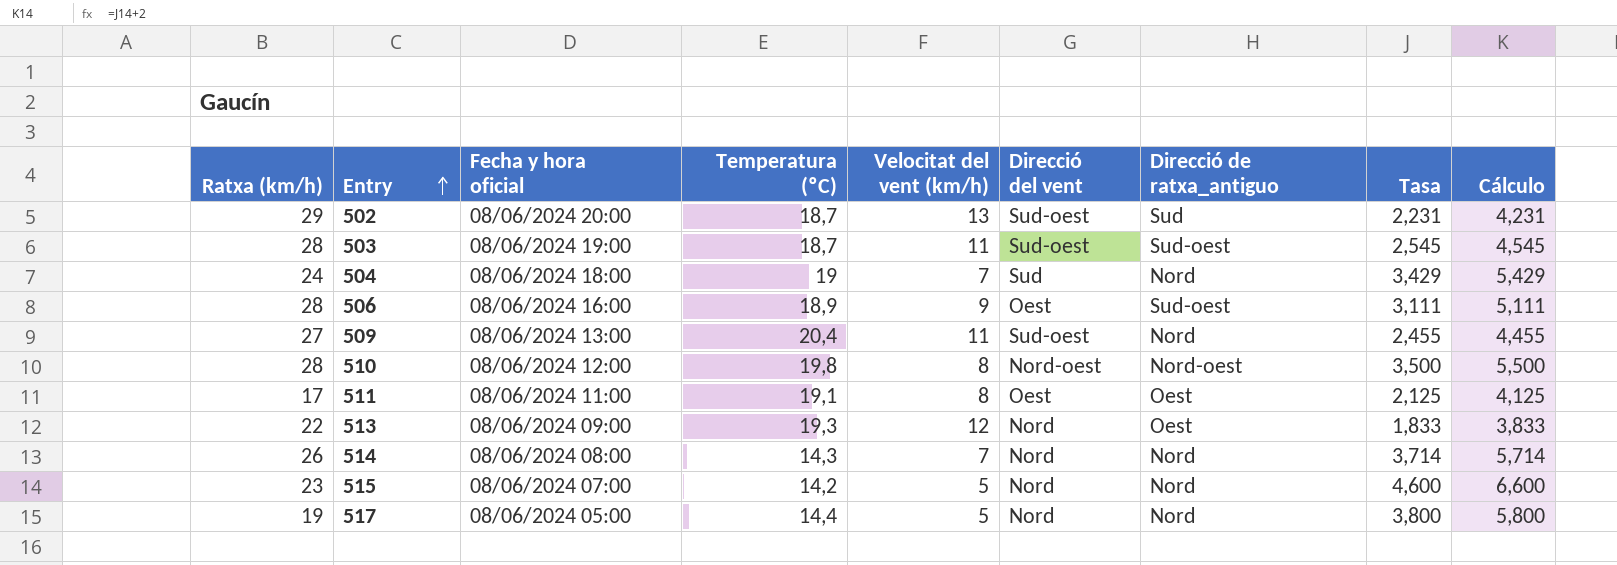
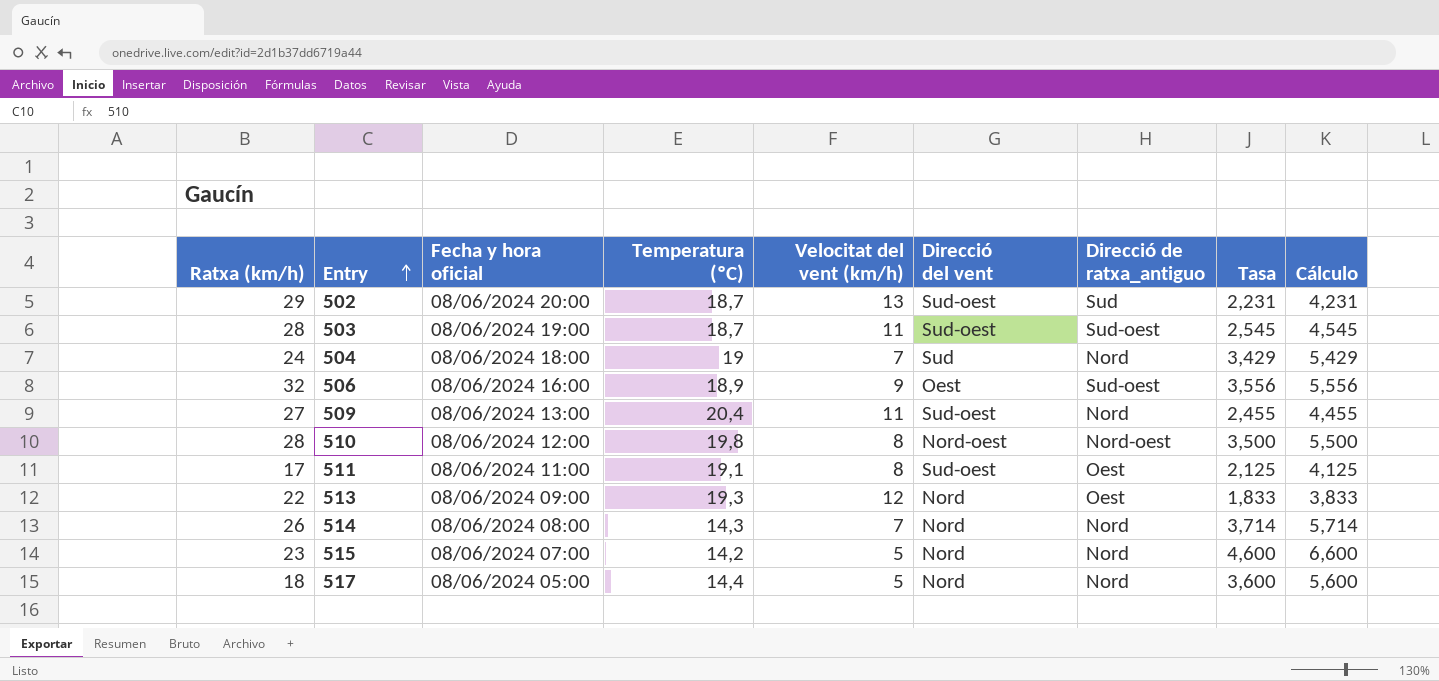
506 | Ratxa (km/h): 28 -> 32
506 | Tasa: 3,111 -> 3,556
506 | Cálculo: 5,111 -> 5,556
511 | Direcció del vent: Oest -> Sud-oest
517 | Ratxa (km/h): 19 -> 18
517 | Tasa: 3,800 -> 3,600
517 | Cálculo: 5,800 -> 5,600

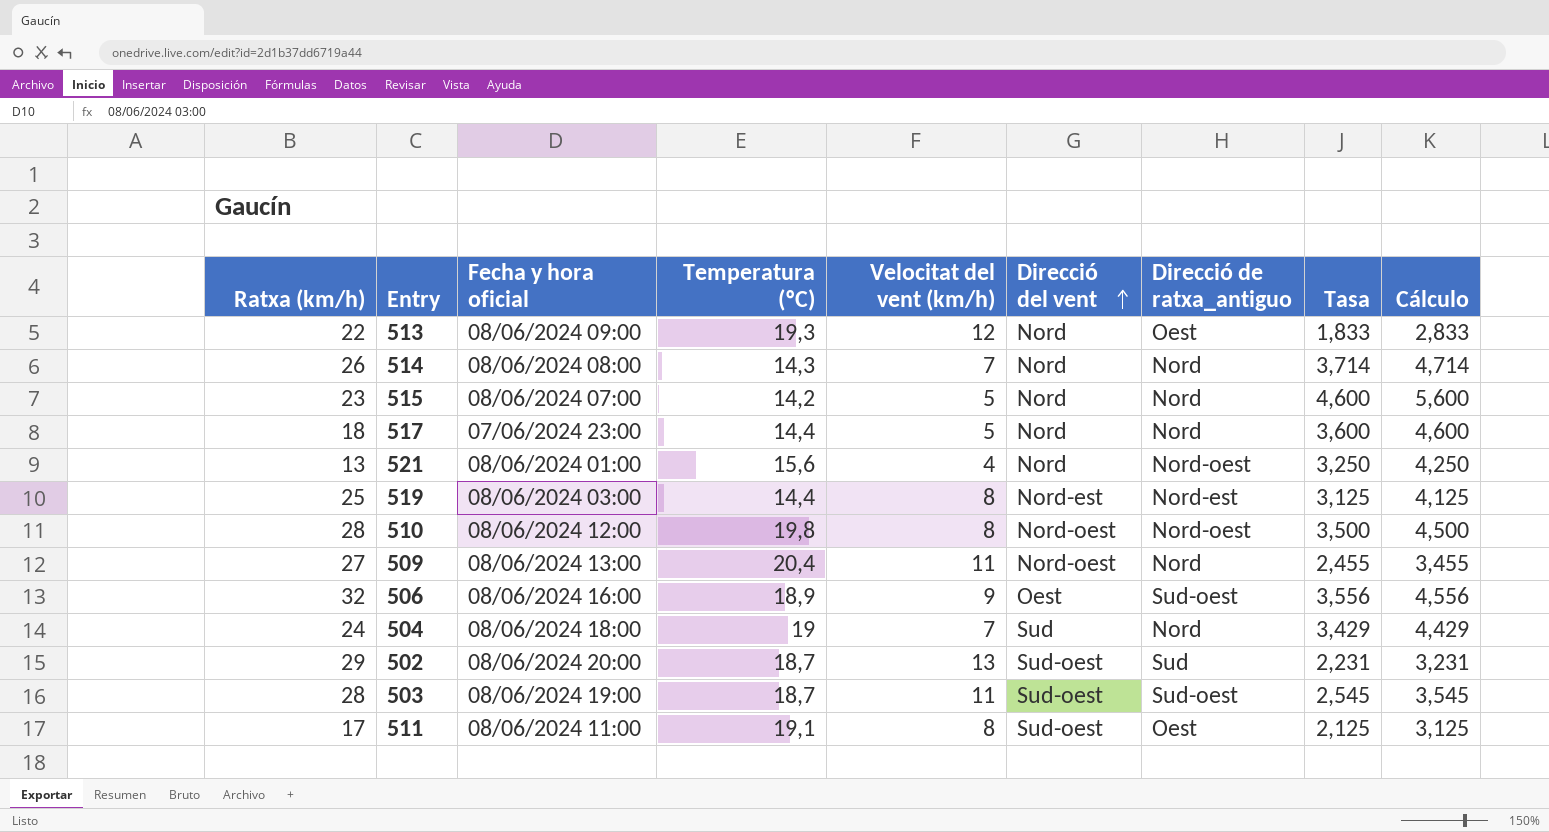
row order: Entry ascending -> Direcció del vent ascending
column Cálculo | formula: [Tasa] + 2 -> [Tasa] + 1
517 | Fecha y hora oficial: 08/06/2024 05:00 -> 07/06/2024 23:00
row 521: none -> 13 | 08/06/2024 01:00 | 15,6 | 4 | Nord | Nord-oest | 3,250 | 4,250
row 519: none -> 25 | 08/06/2024 03:00 | 14,4 | 8 | Nord-est | Nord-est | 3,125 | 4,125
509 | Direcció del vent: Sud-oest -> Nord-oest

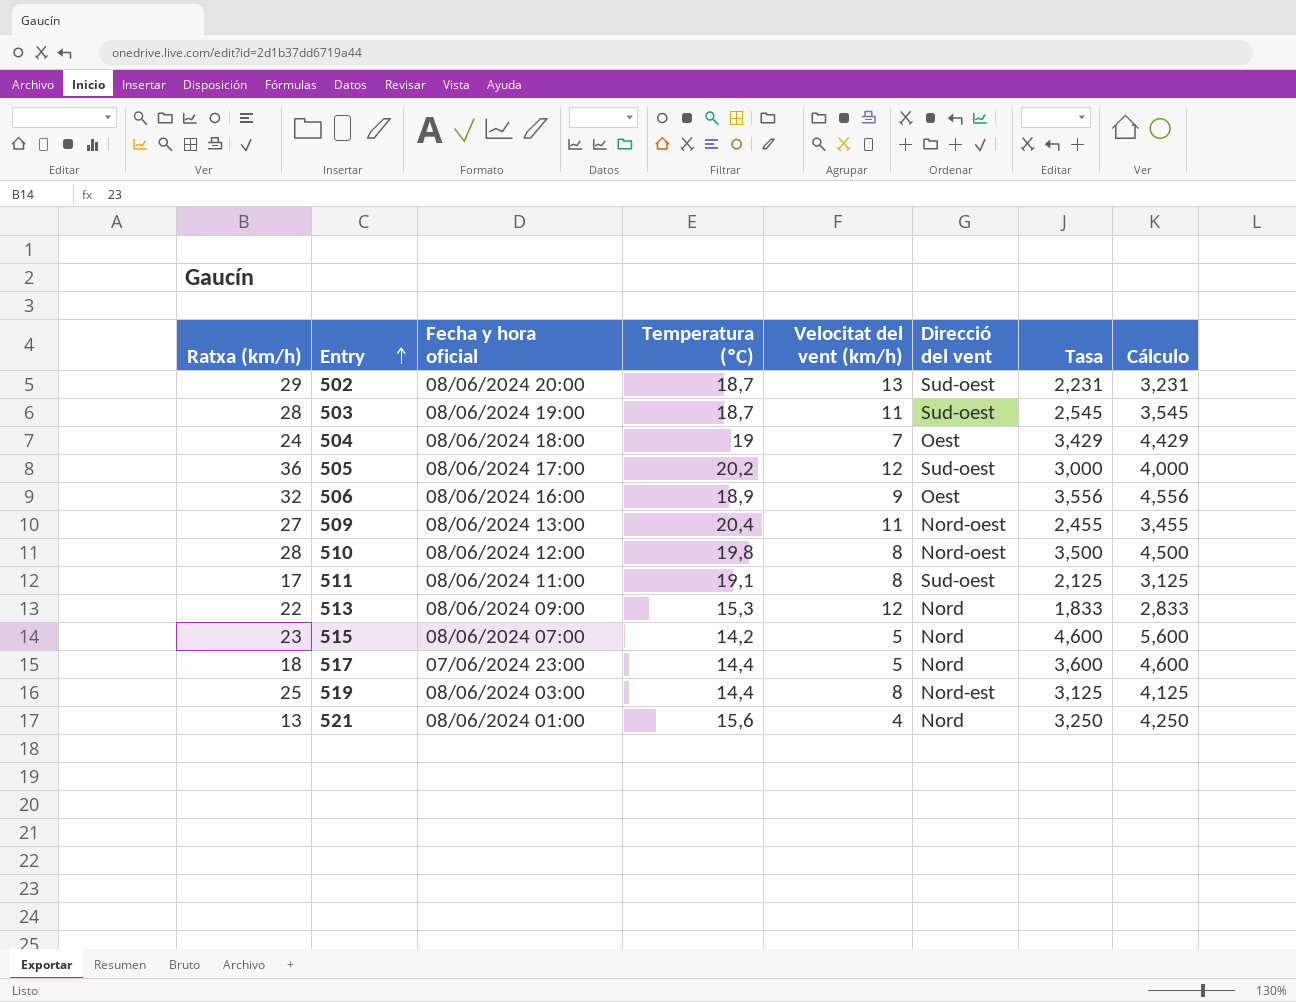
row order: Direcció del vent ascending -> Entry ascending
column Direcció de ratxa_antiguo | position: 7 -> none
row 514: 26 | 08/06/2024 08:00 | 14,3 | 7 | Nord | Nord | 3,714 | 4,714 -> none
504 | Direcció del vent: Sud -> Oest
row 505: none -> 36 | 08/06/2024 17:00 | 20,2 | 12 | Sud-oest | 3,000 | 4,000
513 | Temperatura (ºC): 19,3 -> 15,3

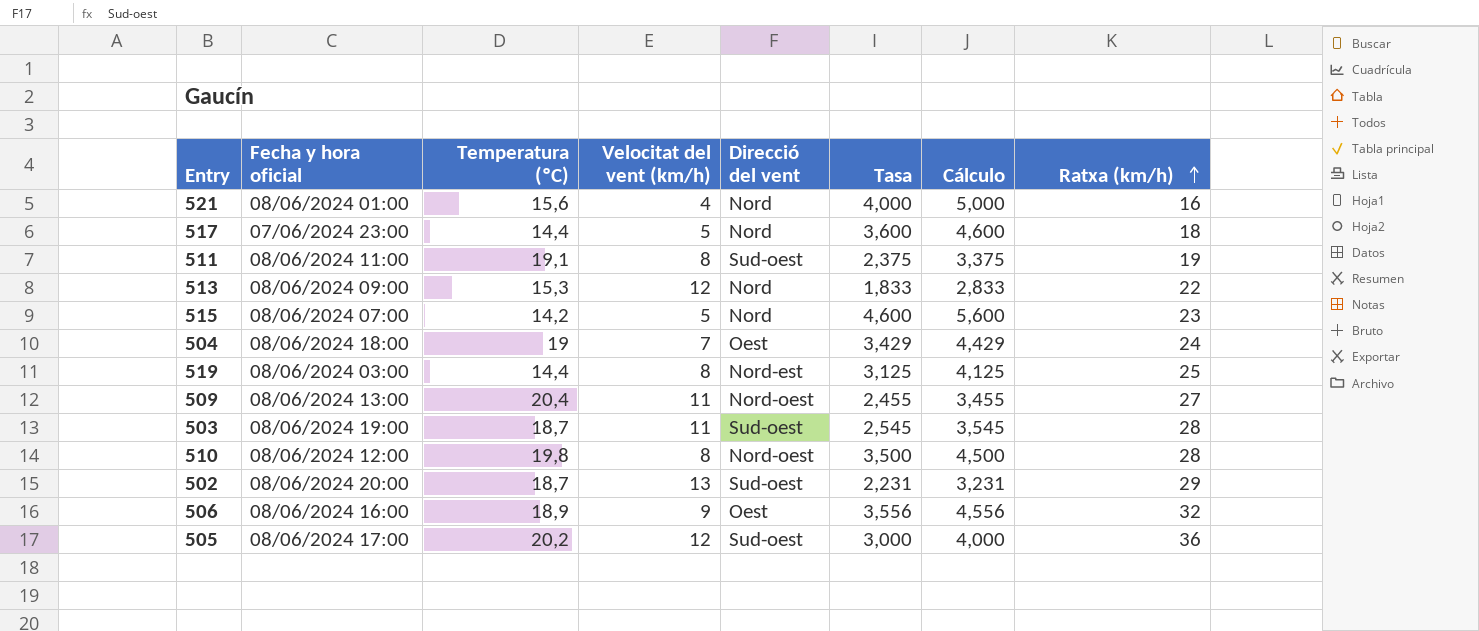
row order: Entry ascending -> Ratxa (km/h) ascending
column Ratxa (km/h) | position: 1 -> 8
521 | Tasa: 3,250 -> 4,000
521 | Cálculo: 4,250 -> 5,000
521 | Ratxa (km/h): 13 -> 16
511 | Tasa: 2,125 -> 2,375
511 | Cálculo: 3,125 -> 3,375
511 | Ratxa (km/h): 17 -> 19

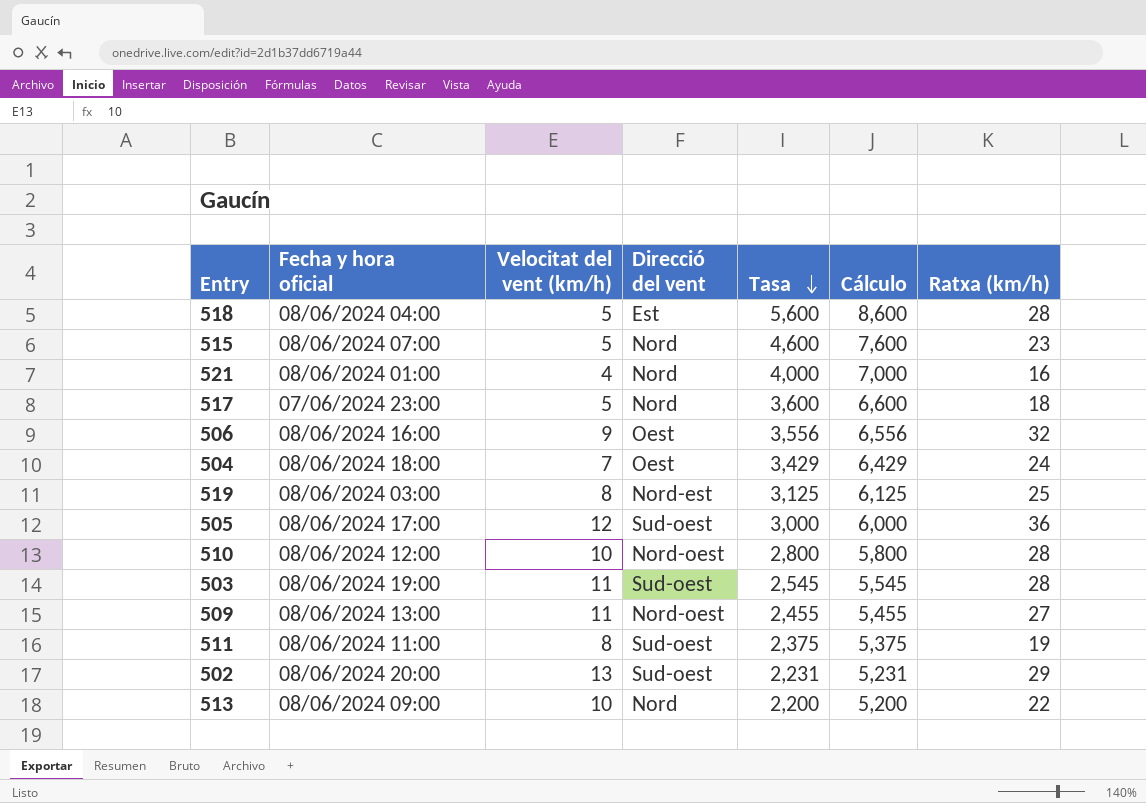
row order: Ratxa (km/h) ascending -> Tasa descending
column Temperatura (ºC) | position: 3 -> none
column Cálculo | formula: [Tasa] + 1 -> [Tasa] + 3
row 518: none -> 08/06/2024 04:00 | 5 | Est | 5,600 | 8,600 | 28
510 | Velocitat del vent (km/h): 8 -> 10
510 | Tasa: 3,500 -> 2,800
513 | Velocitat del vent (km/h): 12 -> 10
513 | Tasa: 1,833 -> 2,200

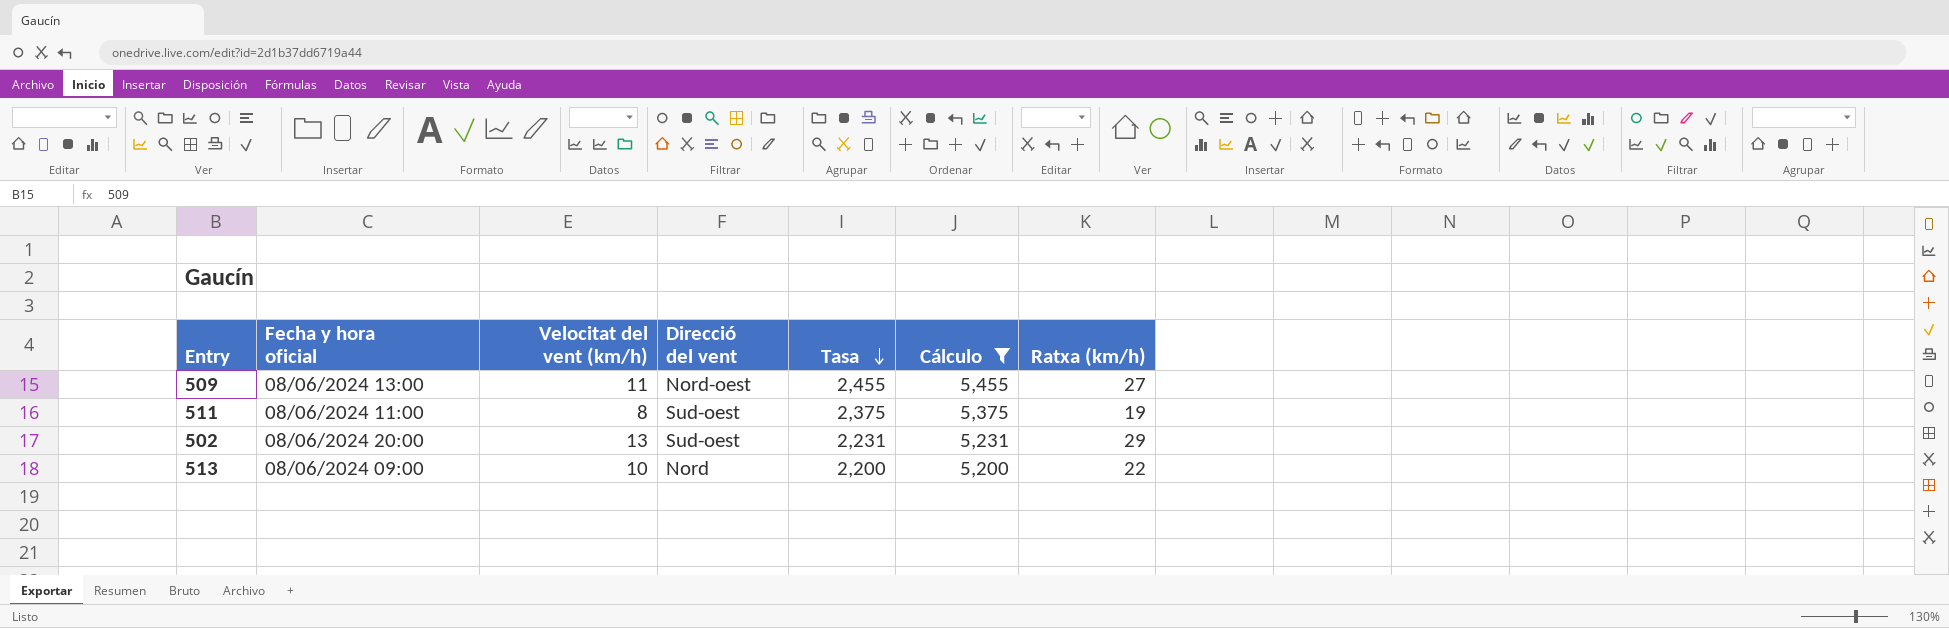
filter: none -> Cálculo <= 5,455

